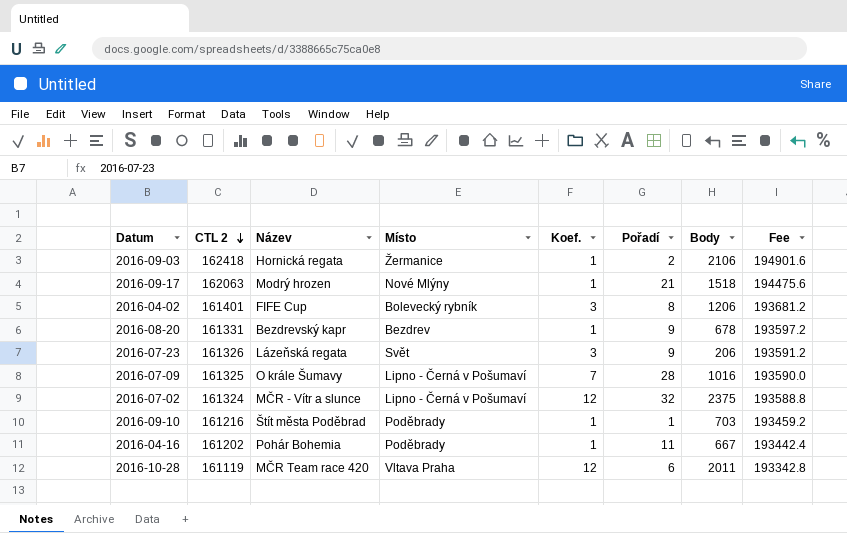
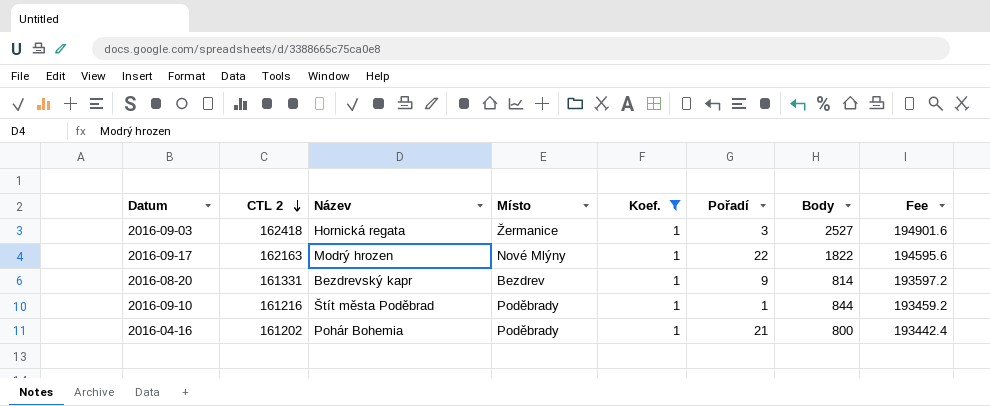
filter: none -> Koef. = 1
2016-09-03 | Pořadí: 2 -> 3
2016-09-03 | Body: 2106 -> 2527
2016-09-17 | CTL 2: 162063 -> 162163
2016-09-17 | Pořadí: 21 -> 22
2016-09-17 | Body: 1518 -> 1822
2016-09-17 | Fee: 194475.6 -> 194595.6
2016-08-20 | Body: 678 -> 814
2016-09-10 | Body: 703 -> 844
2016-04-16 | Pořadí: 11 -> 21
2016-04-16 | Body: 667 -> 800

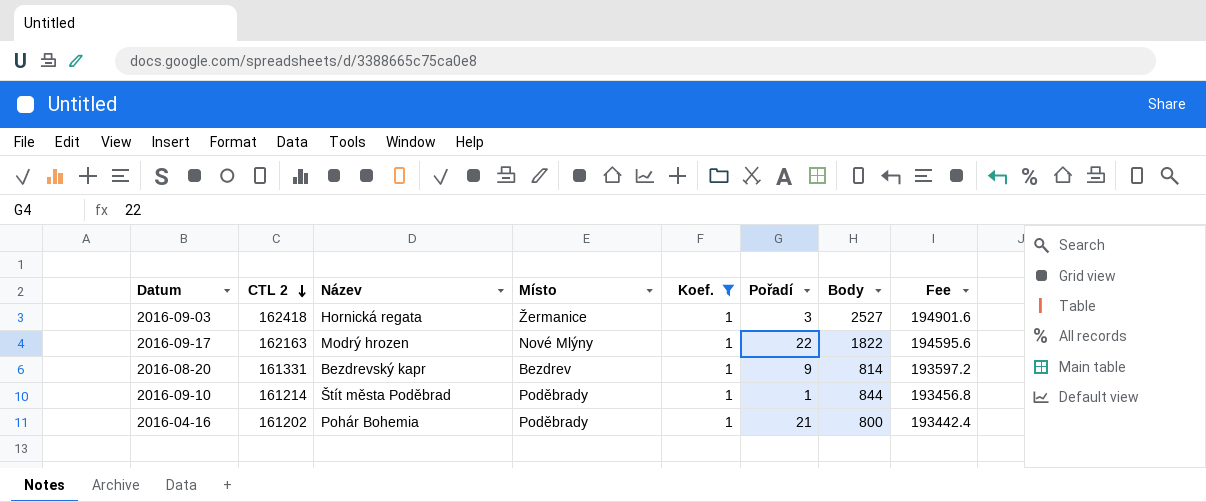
2016-09-10 | CTL 2: 161216 -> 161214
2016-09-10 | Fee: 193459.2 -> 193456.8

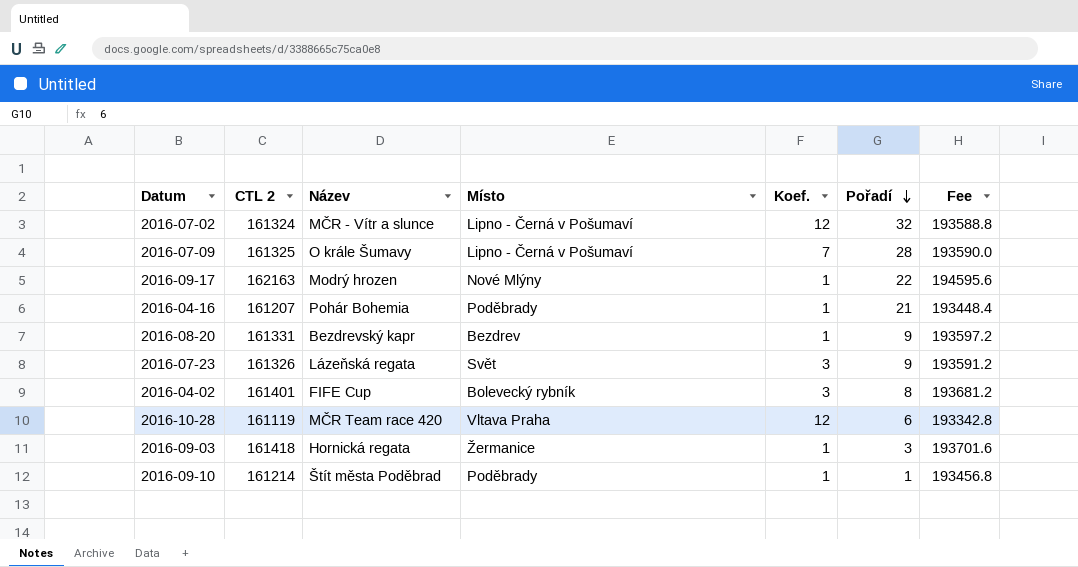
filter: Koef. = 1 -> none
row order: CTL 2 descending -> Pořadí descending
column Body | position: 7 -> none
2016-04-16 | CTL 2: 161202 -> 161207
2016-04-16 | Fee: 193442.4 -> 193448.4
2016-09-03 | CTL 2: 162418 -> 161418
2016-09-03 | Fee: 194901.6 -> 193701.6

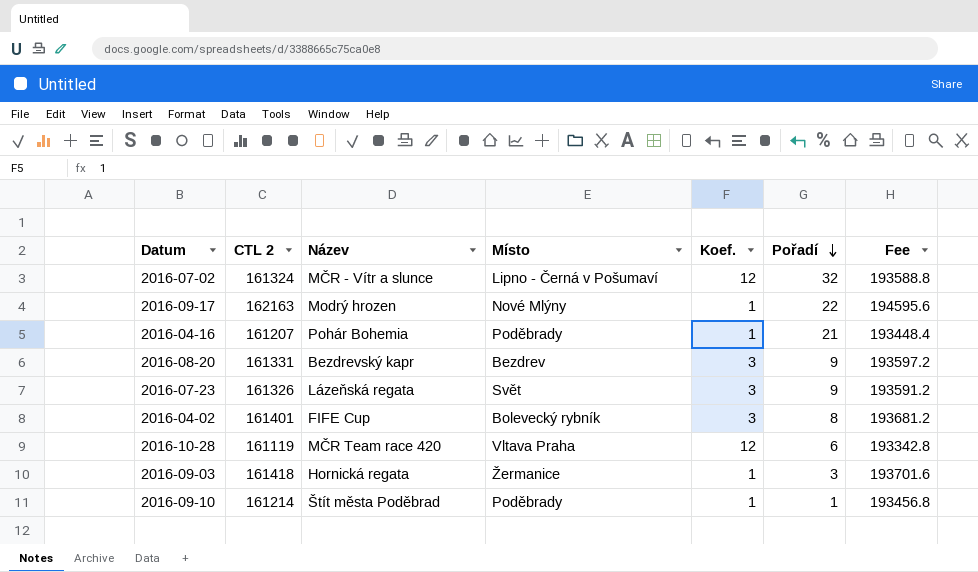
row 2016-07-09: 161325 | O krále Šumavy | Lipno - Černá v Pošumaví | 7 | 28 | 193590.0 -> none
2016-08-20 | Koef.: 1 -> 3

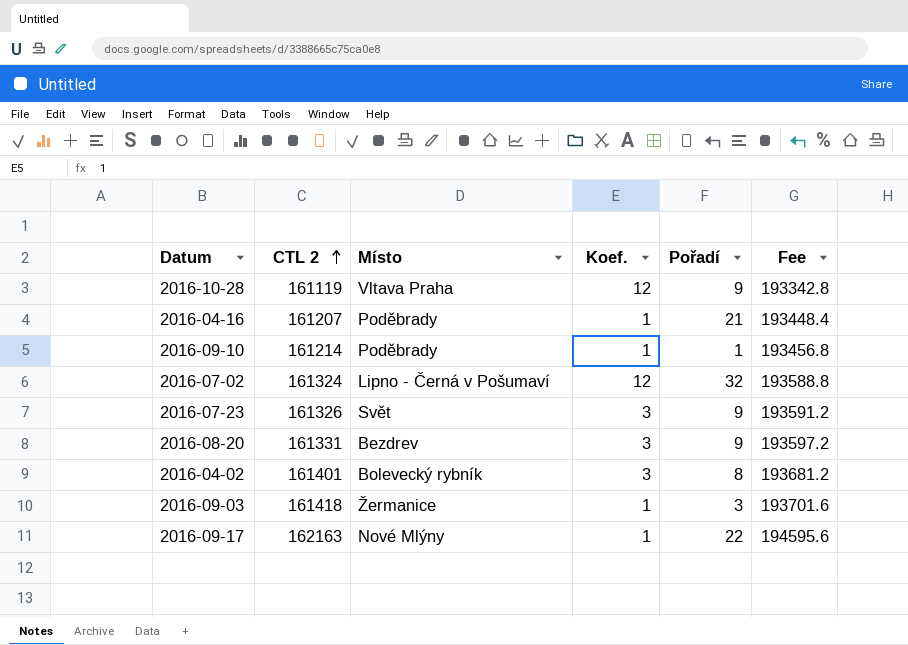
row order: Pořadí descending -> CTL 2 ascending
column Název | position: 3 -> none
2016-10-28 | Pořadí: 6 -> 9

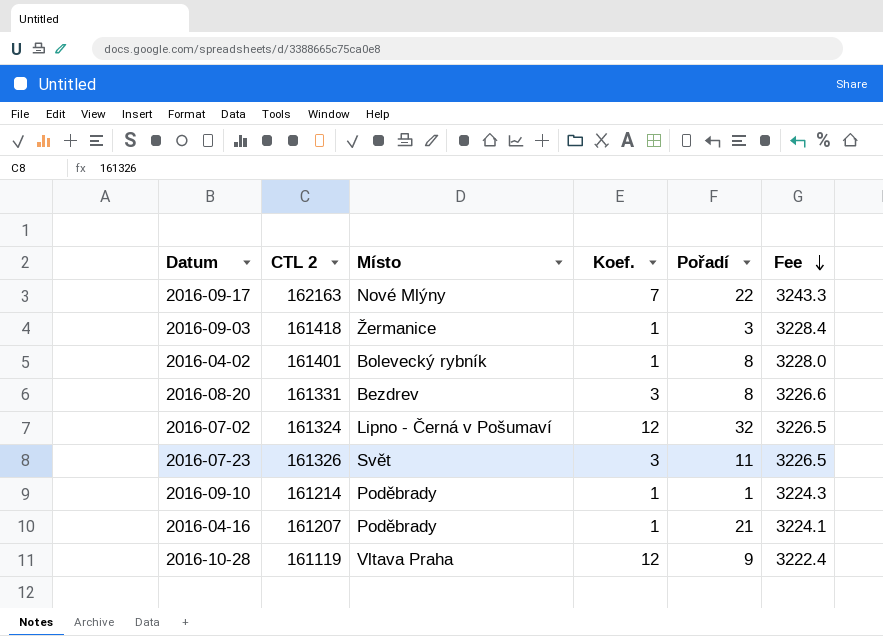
row order: CTL 2 ascending -> Fee descending
column Fee | formula: [CTL 2] * 1.2 -> [CTL 2] * 0.02
2016-09-17 | Koef.: 1 -> 7
2016-04-02 | Koef.: 3 -> 1
2016-08-20 | Pořadí: 9 -> 8
2016-07-23 | Pořadí: 9 -> 11

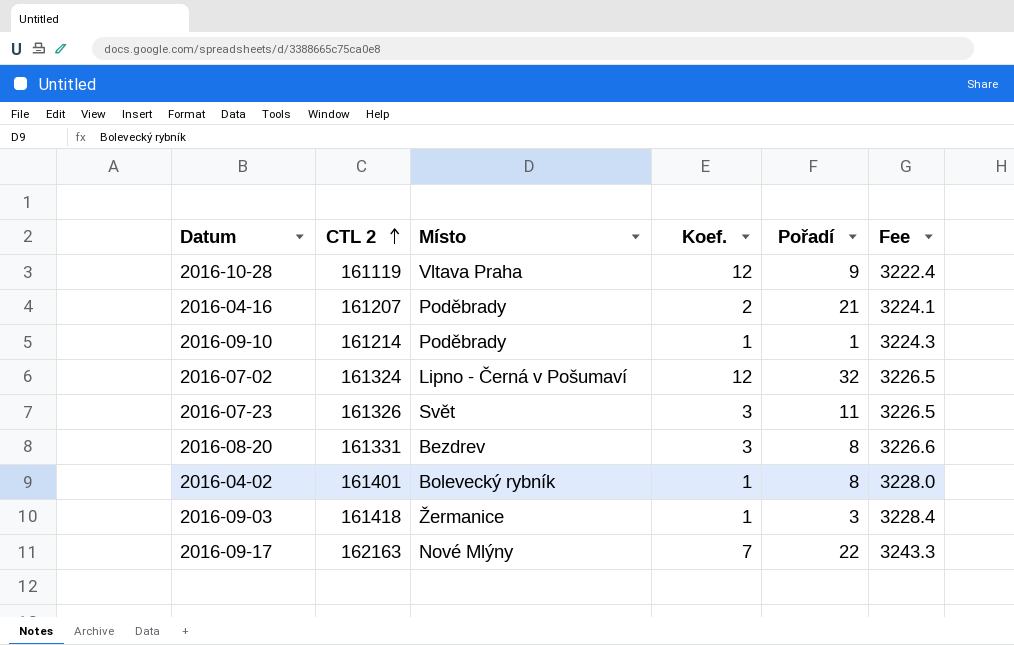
row order: Fee descending -> CTL 2 ascending
2016-04-16 | Koef.: 1 -> 2

